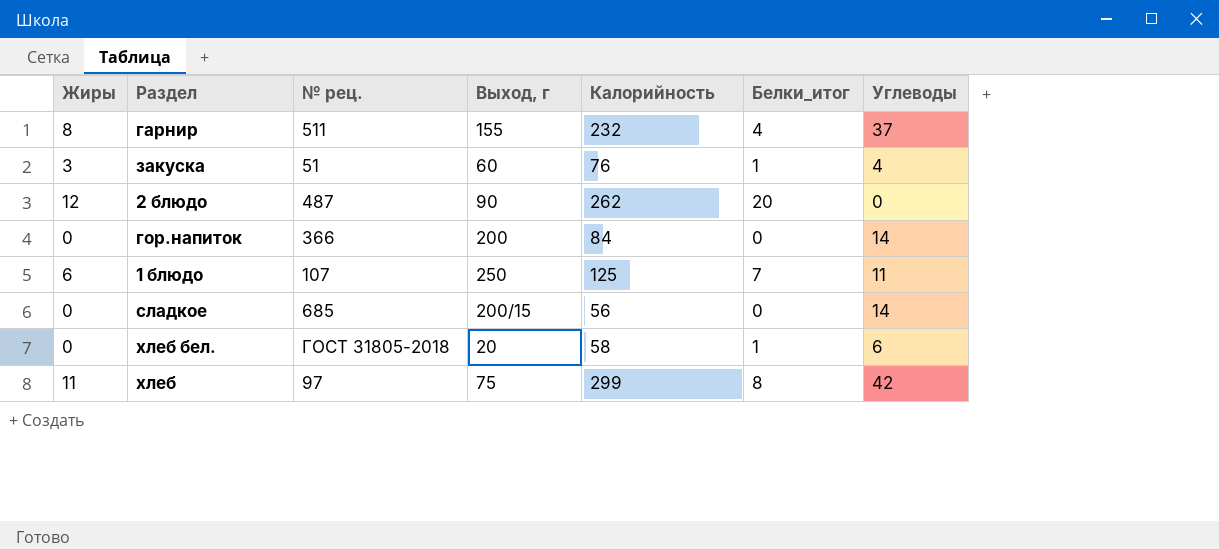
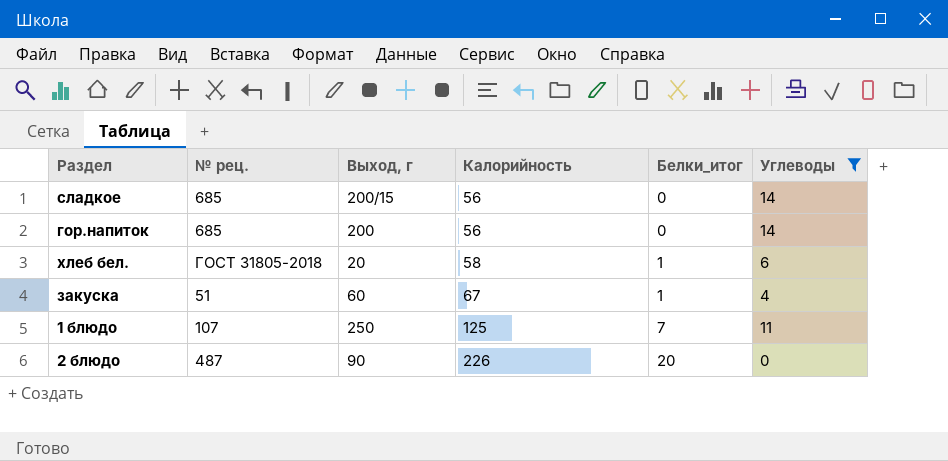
filter: none -> Углеводы <= 14
row order: none -> Калорийность ascending
column Жиры | position: 1 -> none
гор.напиток | № рец.: 366 -> 685
гор.напиток | Калорийность: 84 -> 56
закуска | Калорийность: 76 -> 67
2 блюдо | Калорийность: 262 -> 226

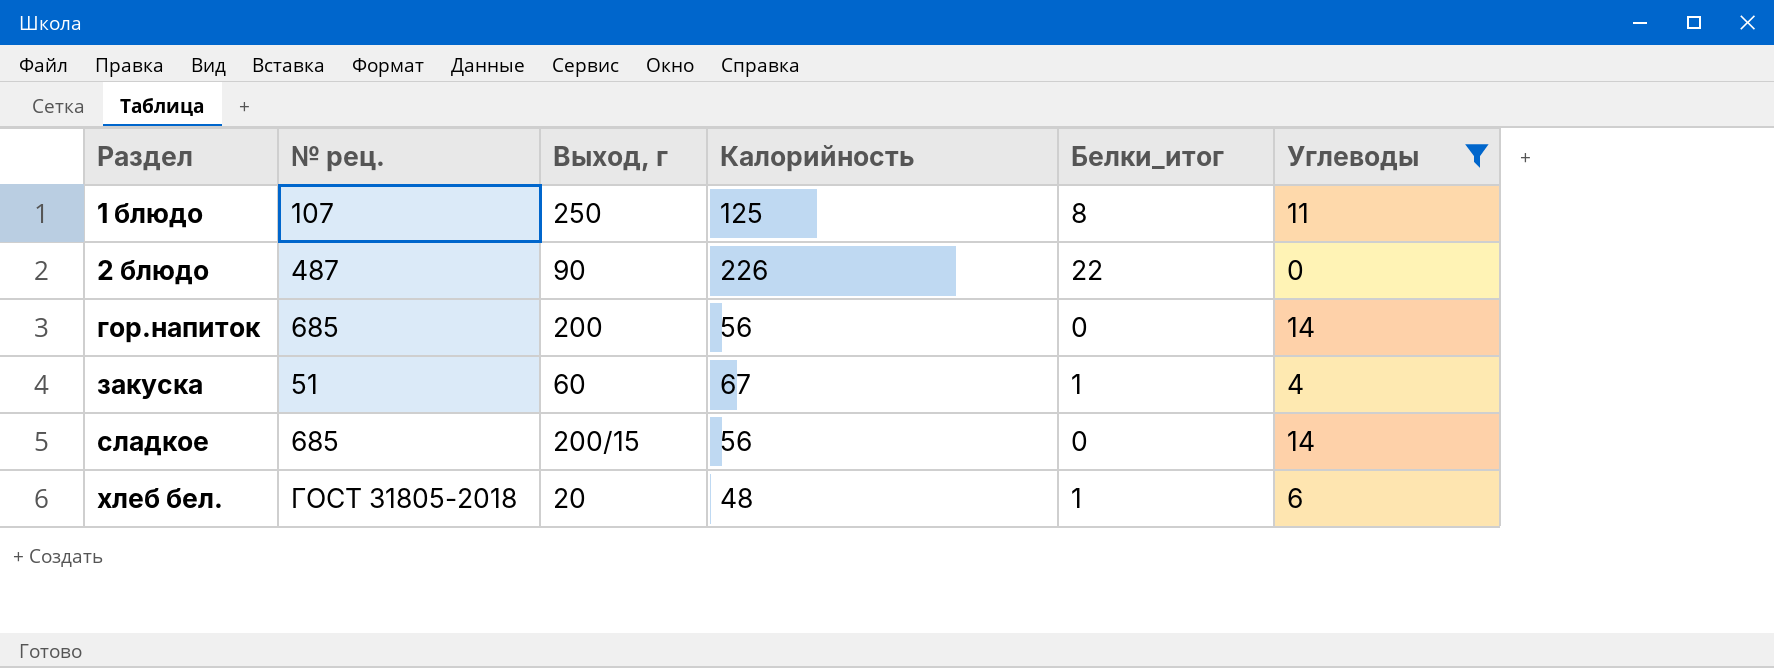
row order: Калорийность ascending -> Раздел ascending
1 блюдо | Белки_итог: 7 -> 8
2 блюдо | Белки_итог: 20 -> 22
хлеб бел. | Калорийность: 58 -> 48

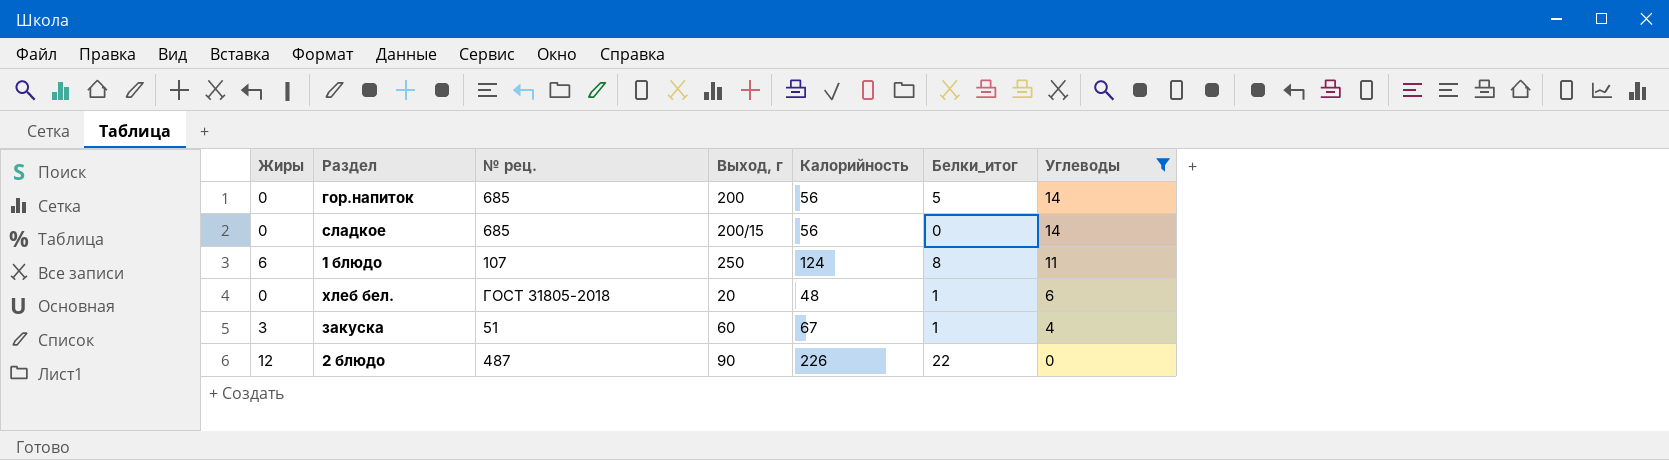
row order: Раздел ascending -> Углеводы descending
column Жиры | position: none -> 1
гор.напиток | Белки_итог: 0 -> 5
1 блюдо | Калорийность: 125 -> 124

